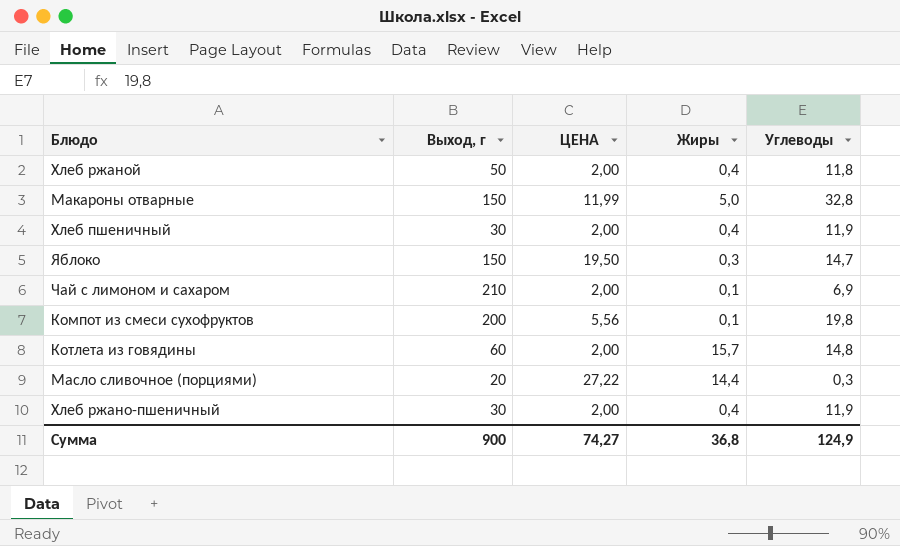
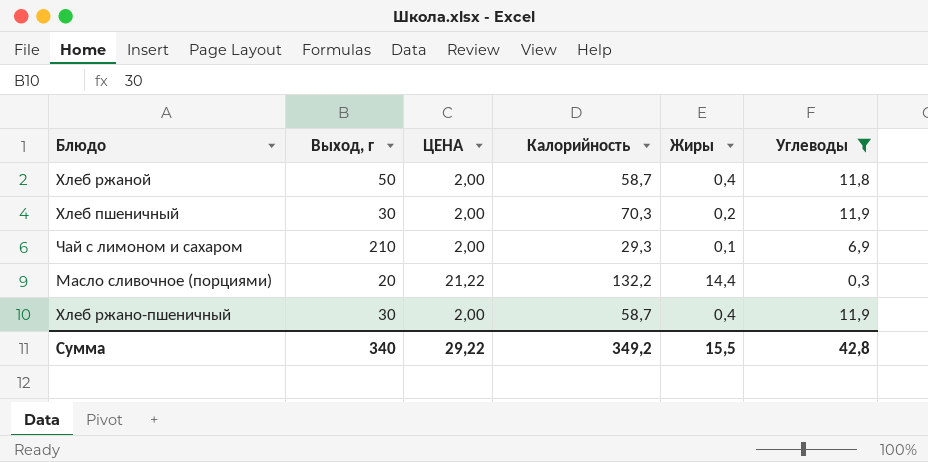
filter: none -> Углеводы <= 11,9
column Калорийность | position: none -> 4
Хлеб пшеничный | Жиры: 0,4 -> 0,2
Масло сливочное (порциями) | ЦЕНА: 27,22 -> 21,22
Сумма | Выход, г: 900 -> 340
Сумма | ЦЕНА: 74,27 -> 29,22
Сумма | Жиры: 36,8 -> 15,5
Сумма | Углеводы: 124,9 -> 42,8

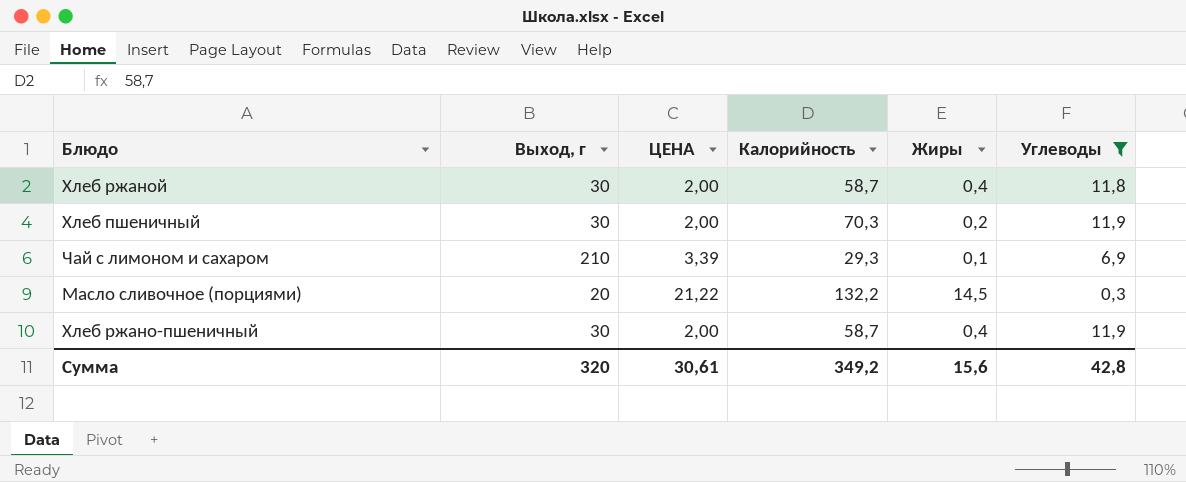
Хлеб ржаной | Выход, г: 50 -> 30
Чай с лимоном и сахаром | ЦЕНА: 2,00 -> 3,39
Масло сливочное (порциями) | Жиры: 14,4 -> 14,5
Сумма | Выход, г: 340 -> 320
Сумма | ЦЕНА: 29,22 -> 30,61
Сумма | Жиры: 15,5 -> 15,6

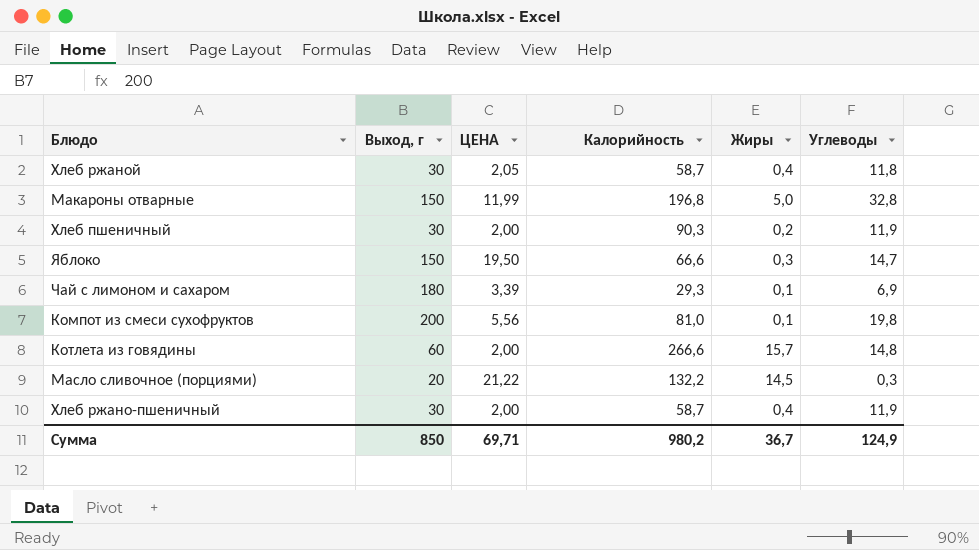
filter: Углеводы <= 11,9 -> none
Хлеб ржаной | ЦЕНА: 2,00 -> 2,05
Хлеб пшеничный | Калорийность: 70,3 -> 90,3
Чай с лимоном и сахаром | Выход, г: 210 -> 180
Сумма | Выход, г: 320 -> 850
Сумма | ЦЕНА: 30,61 -> 69,71
Сумма | Калорийность: 349,2 -> 980,2
Сумма | Жиры: 15,6 -> 36,7
Сумма | Углеводы: 42,8 -> 124,9

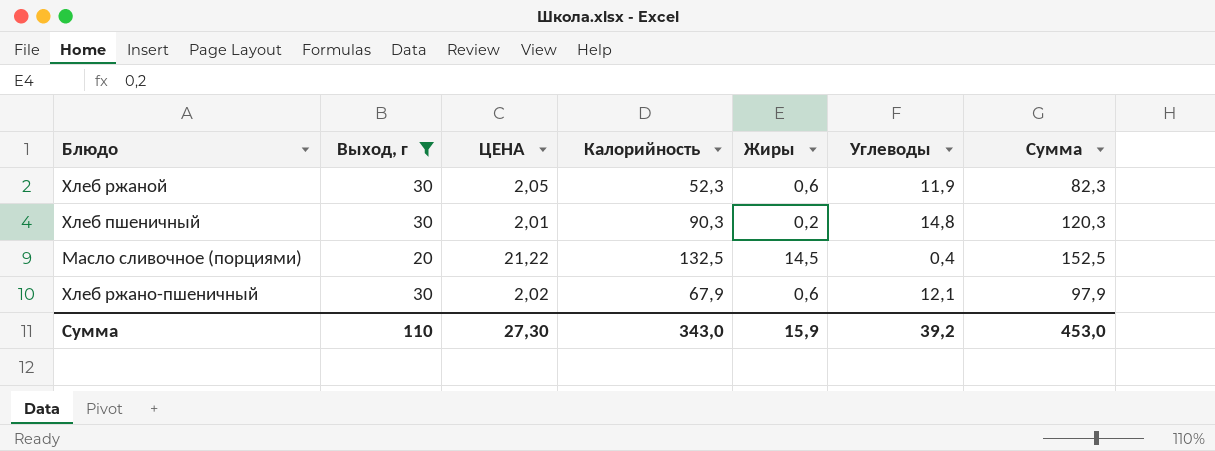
filter: none -> Выход, г <= 30
column Сумма | formula: none -> [Выход, г] + [Калорийность]
Хлеб ржаной | Калорийность: 58,7 -> 52,3
Хлеб ржаной | Жиры: 0,4 -> 0,6
Хлеб ржаной | Углеводы: 11,8 -> 11,9
Хлеб пшеничный | ЦЕНА: 2,00 -> 2,01
Хлеб пшеничный | Углеводы: 11,9 -> 14,8
Масло сливочное (порциями) | Калорийность: 132,2 -> 132,5
Масло сливочное (порциями) | Углеводы: 0,3 -> 0,4
Хлеб ржано-пшеничный | ЦЕНА: 2,00 -> 2,02
Хлеб ржано-пшеничный | Калорийность: 58,7 -> 67,9
Хлеб ржано-пшеничный | Жиры: 0,4 -> 0,6
Хлеб ржано-пшеничный | Углеводы: 11,9 -> 12,1
Сумма | Выход, г: 850 -> 110
Сумма | ЦЕНА: 69,71 -> 27,30
Сумма | Калорийность: 980,2 -> 343,0
Сумма | Жиры: 36,7 -> 15,9
Сумма | Углеводы: 124,9 -> 39,2

